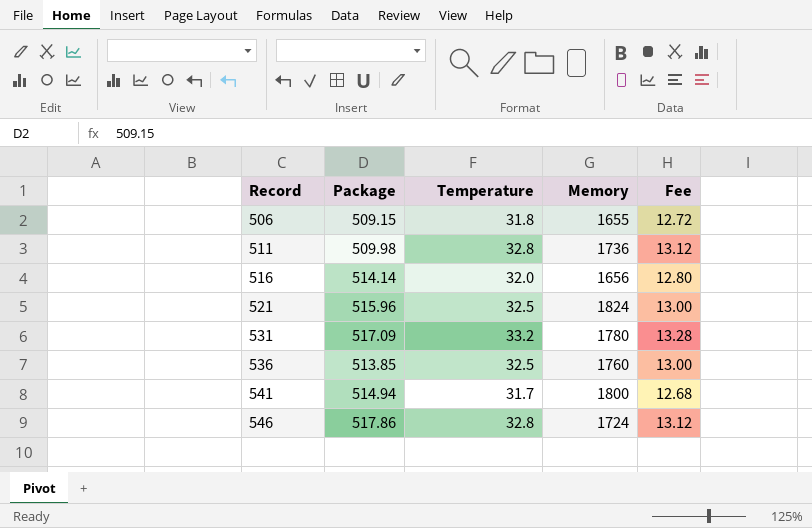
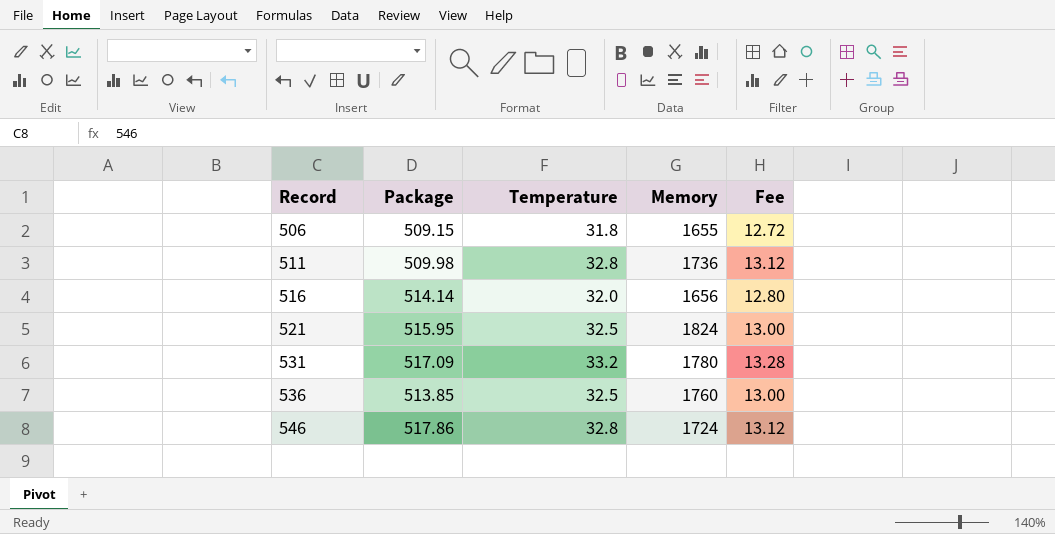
row 541: 514.94 | 31.7 | 1800 | 12.68 -> none
521 | Package: 515.96 -> 515.95

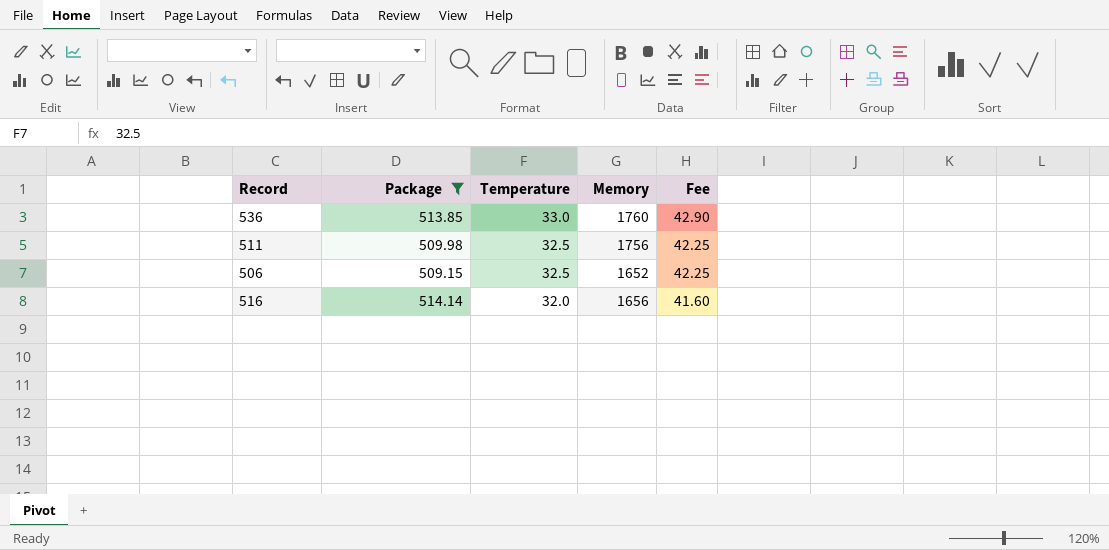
filter: none -> Package <= 514.14
row order: Record ascending -> Temperature descending
column Fee | formula: [Temperature] * 0.4 -> [Temperature] * 1.3
536 | Temperature: 32.5 -> 33.0
511 | Temperature: 32.8 -> 32.5
511 | Memory: 1736 -> 1756
506 | Temperature: 31.8 -> 32.5
506 | Memory: 1655 -> 1652

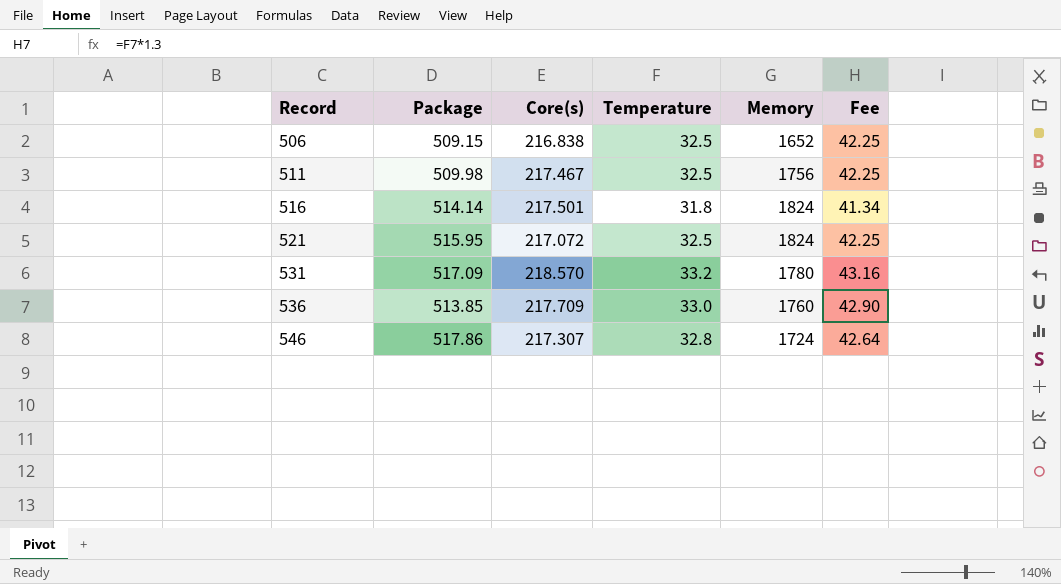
filter: Package <= 514.14 -> none
row order: Temperature descending -> Record ascending
column Core(s) | position: none -> 3
516 | Temperature: 32.0 -> 31.8
516 | Memory: 1656 -> 1824
516 | Fee: 41.60 -> 41.34

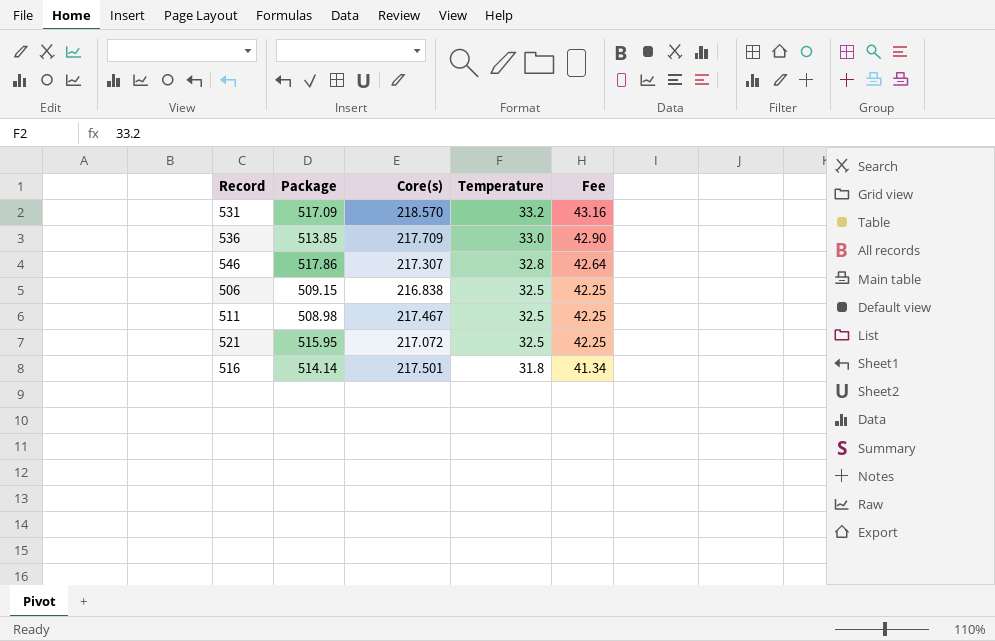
row order: Record ascending -> Temperature descending
column Memory | position: 5 -> none
511 | Package: 509.98 -> 508.98

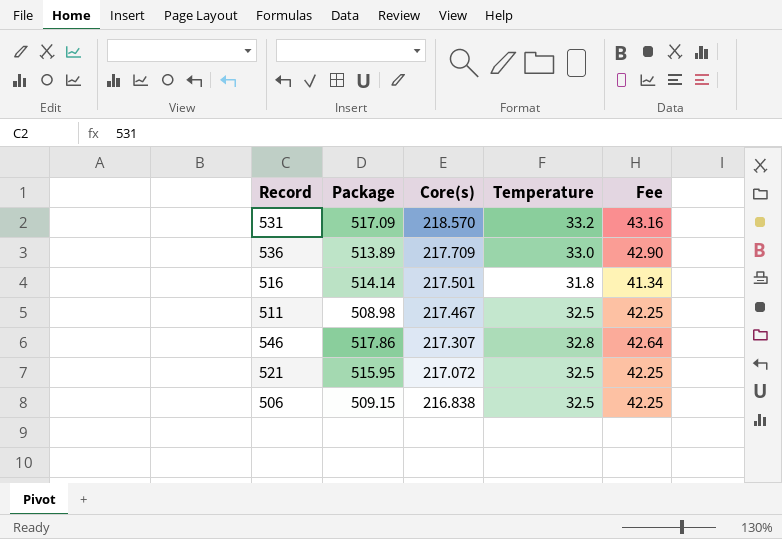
row order: Temperature descending -> Core(s) descending
536 | Package: 513.85 -> 513.89

